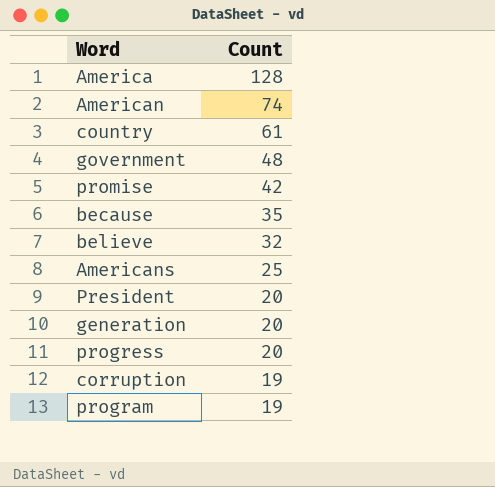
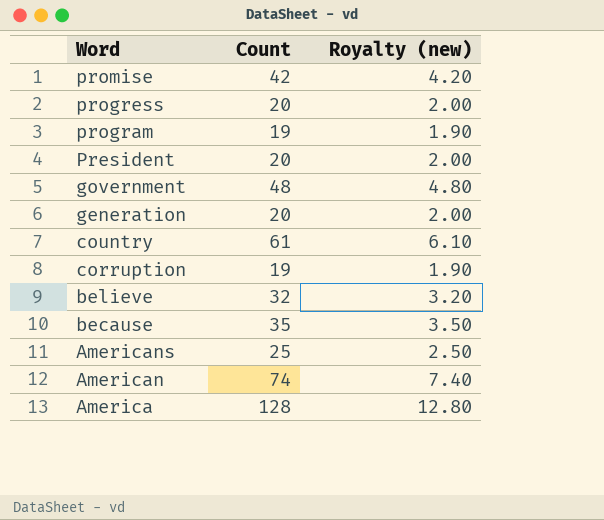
row order: Count descending -> Word descending
column Royalty (new) | formula: none -> [Count] * 0.1

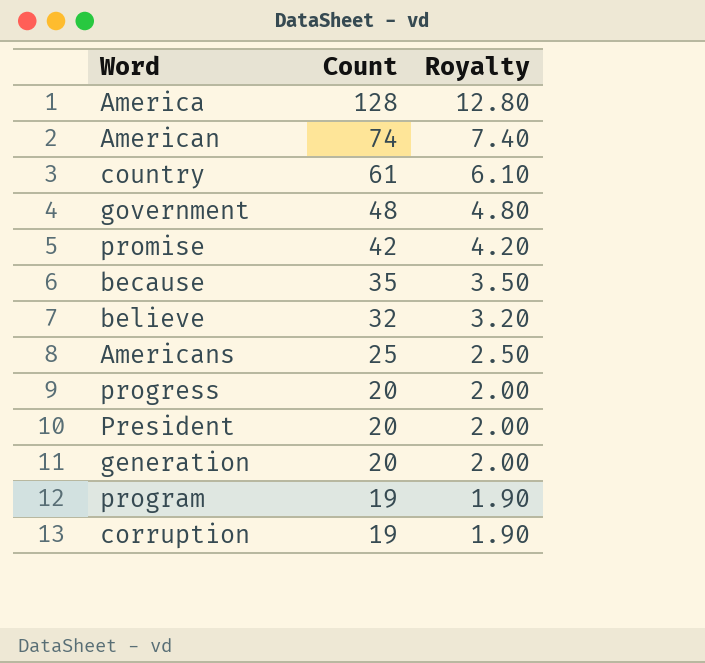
row order: Word descending -> Count descending
column name: Royalty (new) -> Royalty

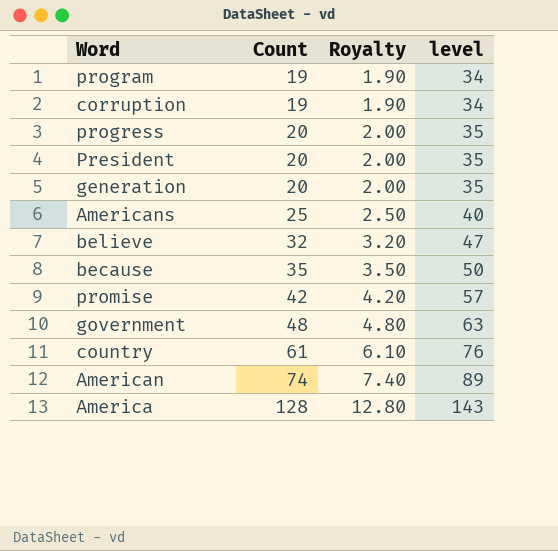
row order: Count descending -> Count ascending
column level | formula: none -> [Count] + 15

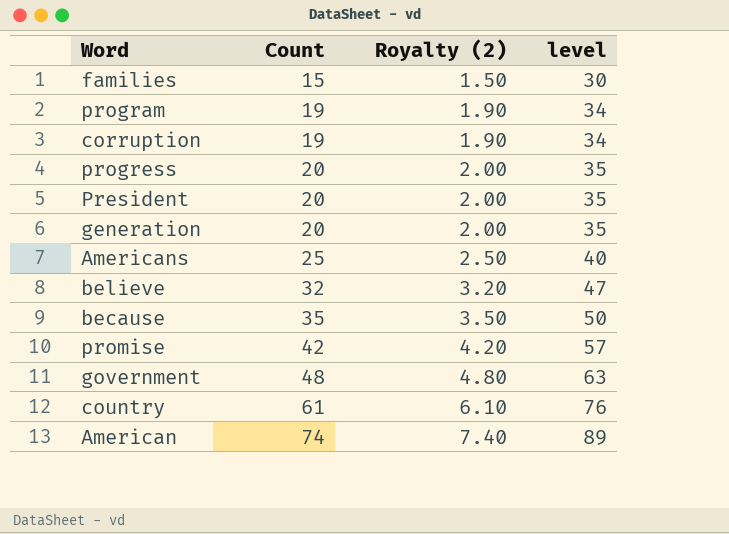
column name: Royalty -> Royalty (2)
row America: 128 | 12.80 | 143 -> none
row families: none -> 15 | 1.50 | 30

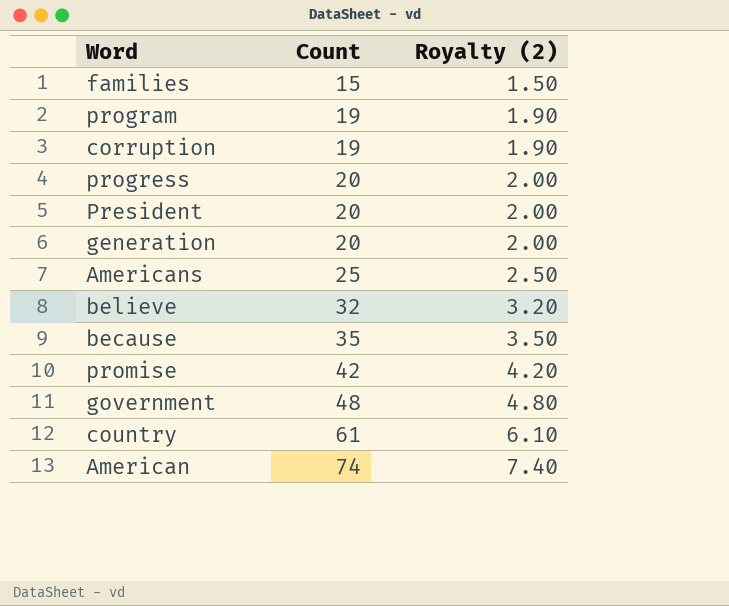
column level | formula: [Count] + 15 -> none

